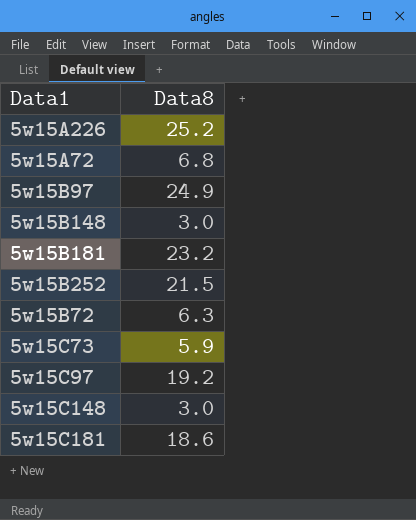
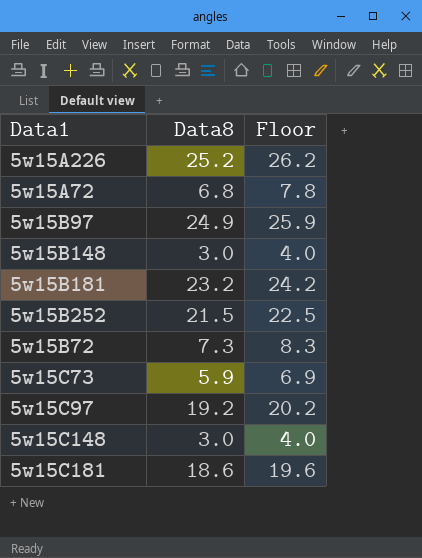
column Floor | formula: none -> [Data8] + 1
5w15B72 | Data8: 6.3 -> 7.3

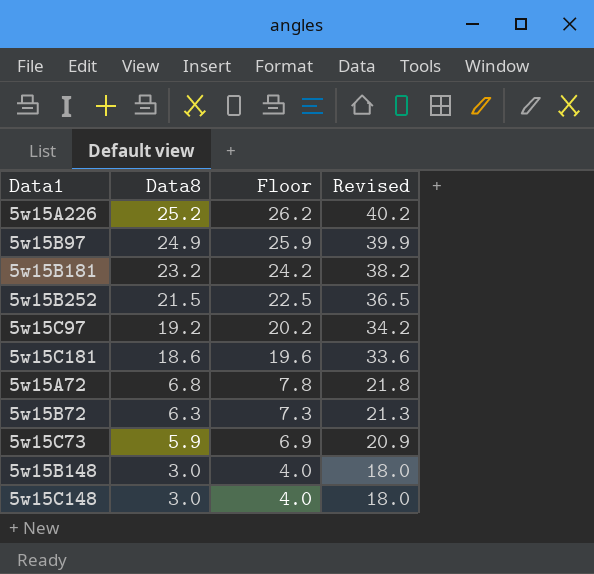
row order: none -> Data8 descending
column Revised | formula: none -> [Data8] + 15
5w15B72 | Data8: 7.3 -> 6.3
5w15B72 | Floor: 8.3 -> 7.3

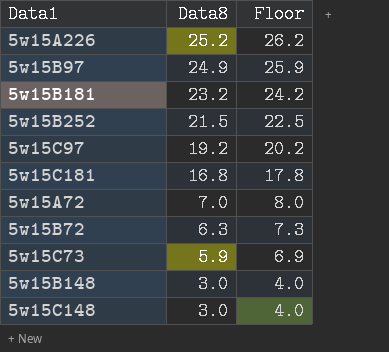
column Revised | formula: [Data8] + 15 -> none
5w15C181 | Data8: 18.6 -> 16.8
5w15C181 | Floor: 19.6 -> 17.8
5w15A72 | Data8: 6.8 -> 7.0
5w15A72 | Floor: 7.8 -> 8.0

